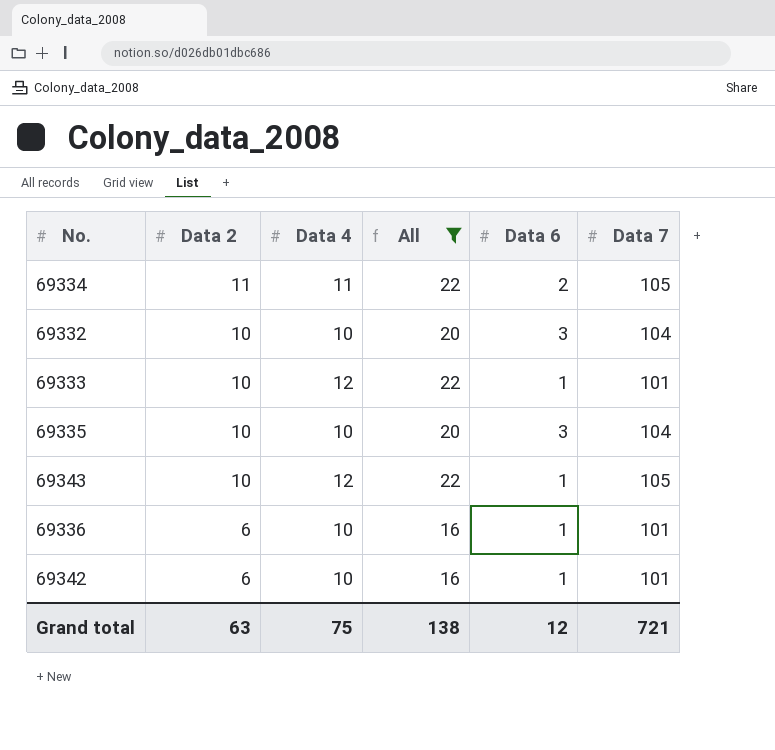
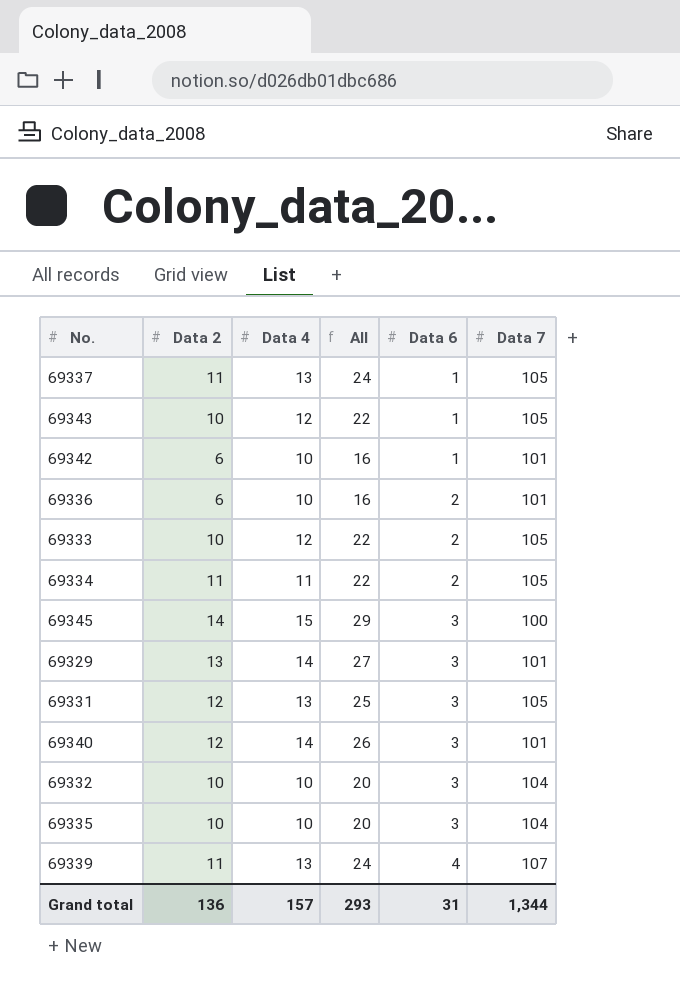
filter: All <= 22 -> none
row order: Data 2 descending -> Data 6 ascending
69336 | Data 6: 1 -> 2
69333 | Data 6: 1 -> 2
69333 | Data 7: 101 -> 105
Grand total | Data 2: 63 -> 136
Grand total | Data 4: 75 -> 157
Grand total | All: 138 -> 293
Grand total | Data 6: 12 -> 31
Grand total | Data 7: 721 -> 1,344

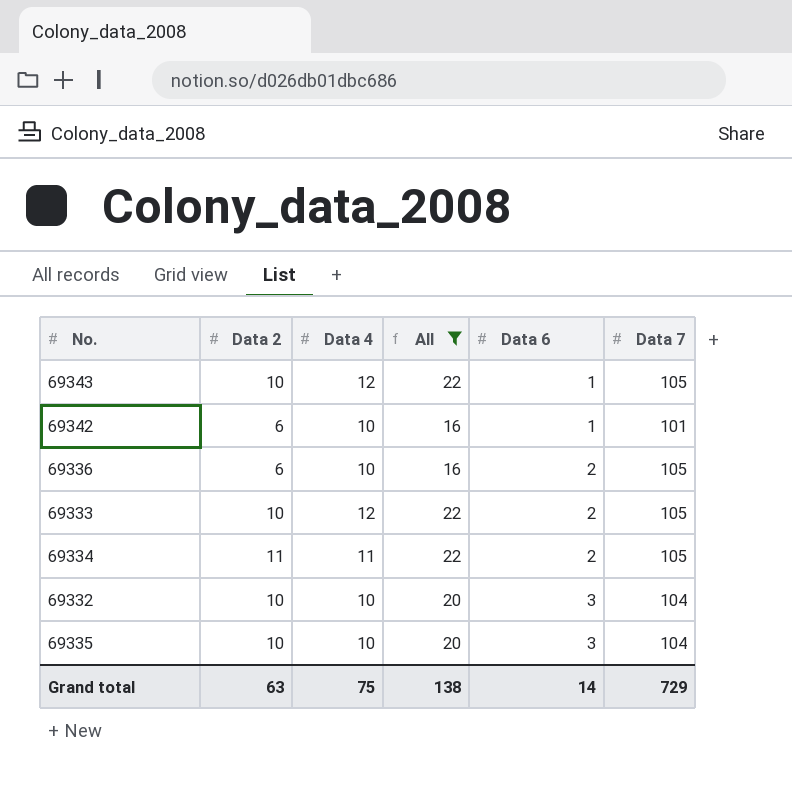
filter: none -> All <= 22
69336 | Data 7: 101 -> 105
Grand total | Data 2: 136 -> 63
Grand total | Data 4: 157 -> 75
Grand total | All: 293 -> 138
Grand total | Data 6: 31 -> 14
Grand total | Data 7: 1,344 -> 729

